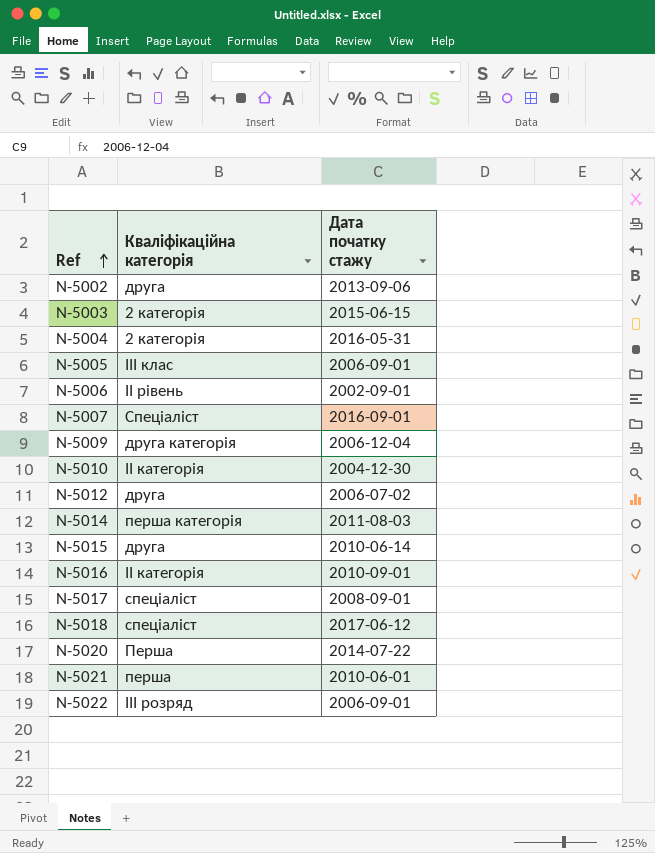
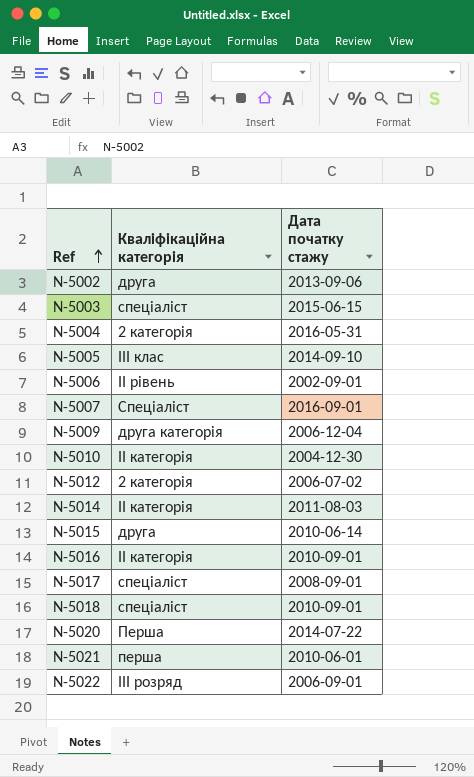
N-5003 | Кваліфікаційна категорія: 2 категорія -> спеціаліст
N-5005 | Дата початку стажу: 2006-09-01 -> 2014-09-10
N-5012 | Кваліфікаційна категорія: друга -> 2 категорія
N-5014 | Кваліфікаційна категорія: перша категорія -> ІІ категорія
N-5018 | Дата початку стажу: 2017-06-12 -> 2010-09-01

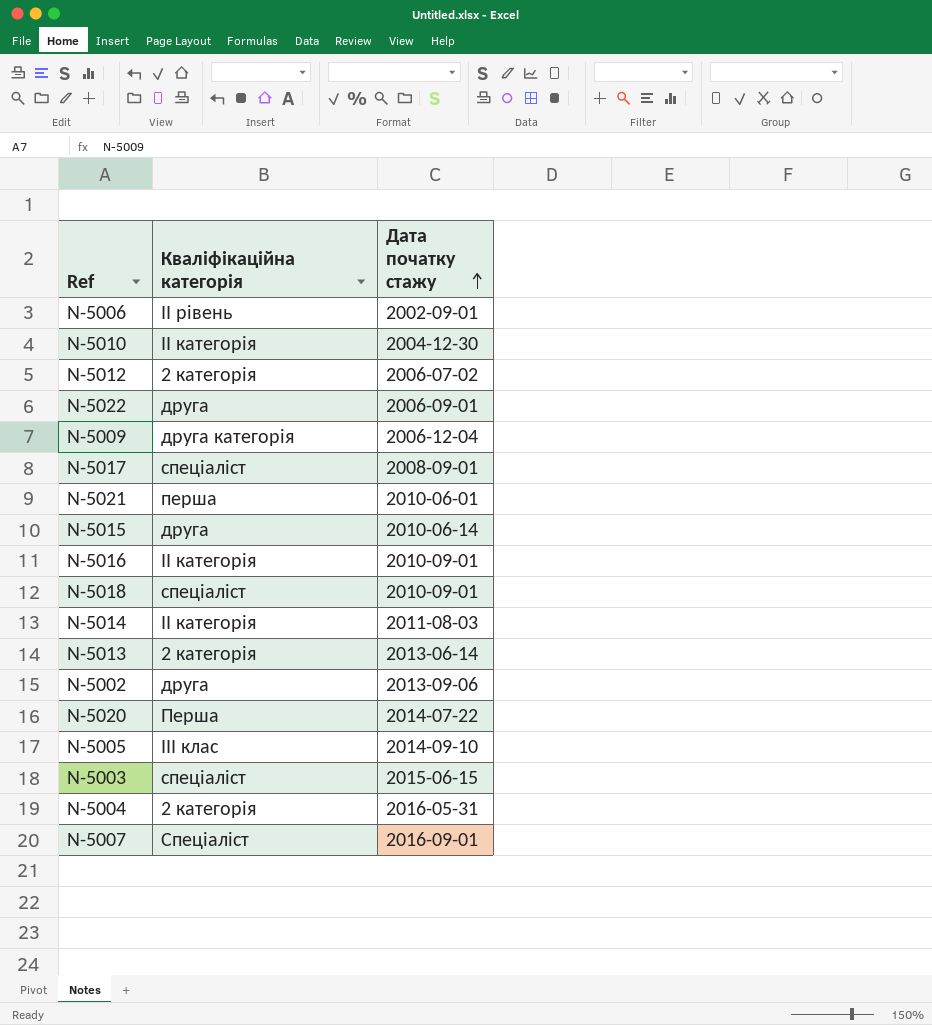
row order: Ref ascending -> Дата початку стажу ascending
N-5022 | Кваліфікаційна категорія: ІІІ розряд -> друга
row N-5013: none -> 2 категорія | 2013-06-14

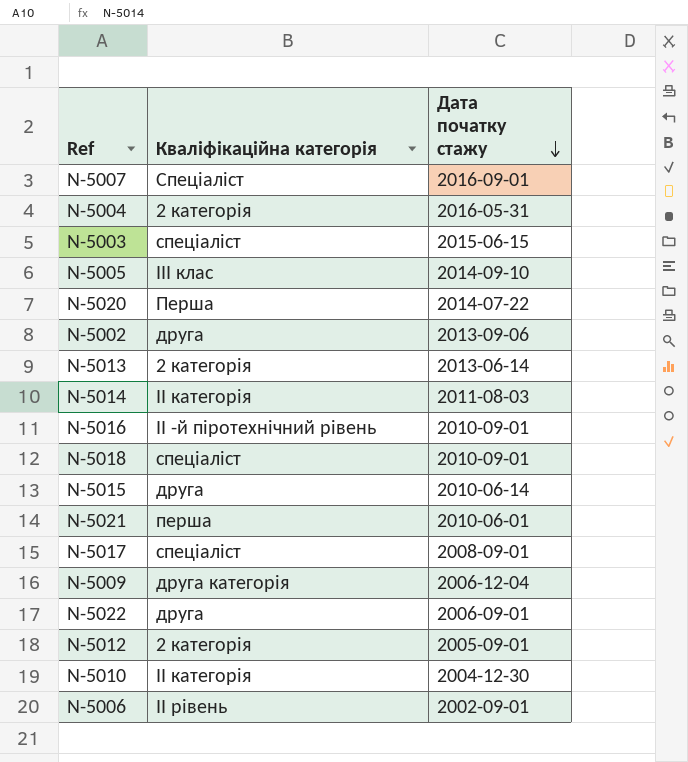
row order: Дата початку стажу ascending -> Дата початку стажу descending
N-5016 | Кваліфікаційна категорія: ІІ категорія -> ІІ -й піротехнічний рівень
N-5012 | Дата початку стажу: 2006-07-02 -> 2005-09-01

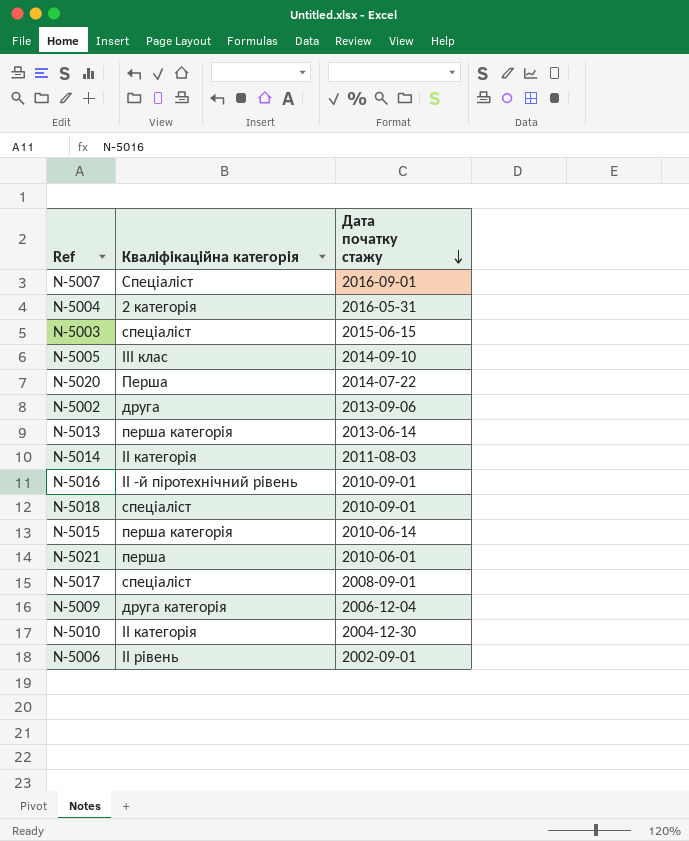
row N-5022: друга | 2006-09-01 -> none
row N-5012: 2 категорія | 2005-09-01 -> none
N-5013 | Кваліфікаційна категорія: 2 категорія -> перша категорія
N-5015 | Кваліфікаційна категорія: друга -> перша категорія

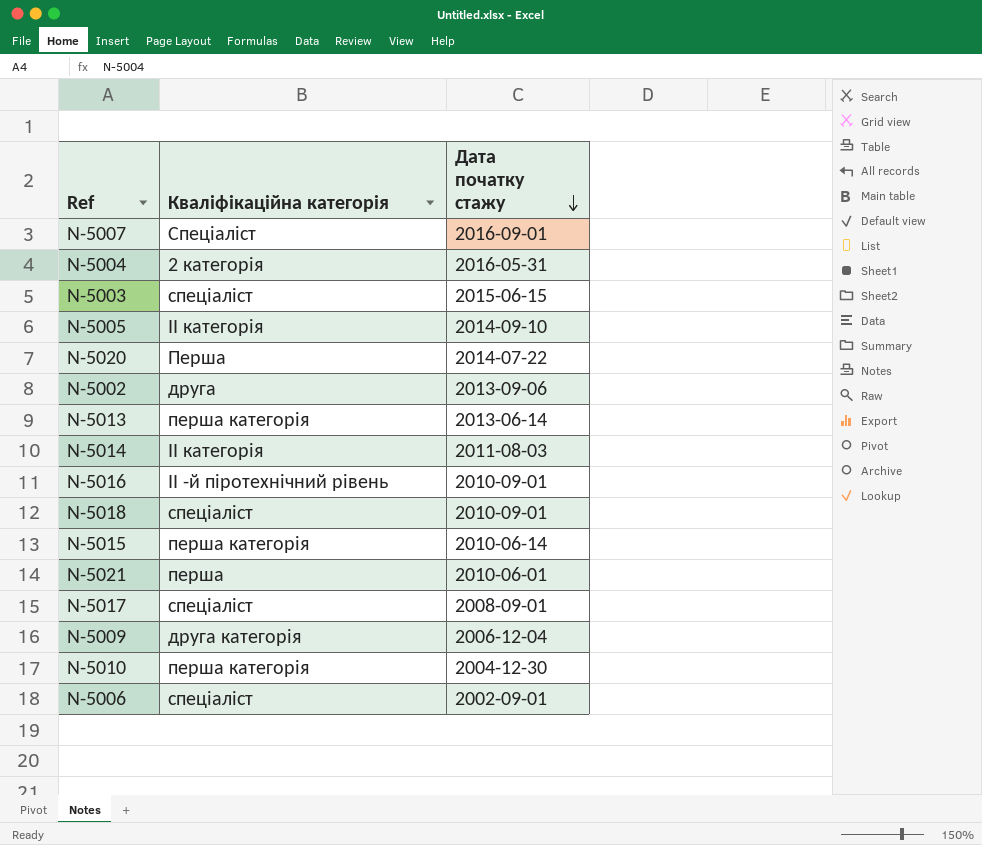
N-5005 | Кваліфікаційна категорія: ІІІ клас -> ІІ категорія
N-5010 | Кваліфікаційна категорія: ІІ категорія -> перша категорія
N-5006 | Кваліфікаційна категорія: ІІ рівень -> спеціаліст

